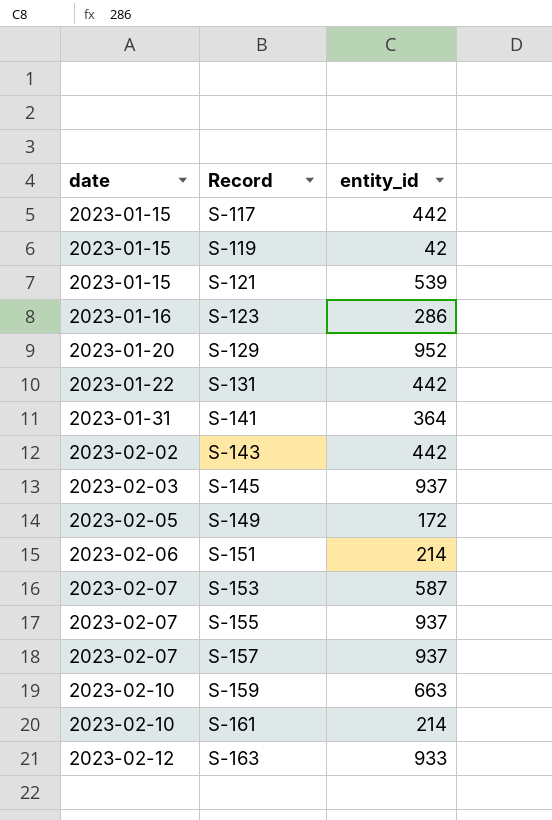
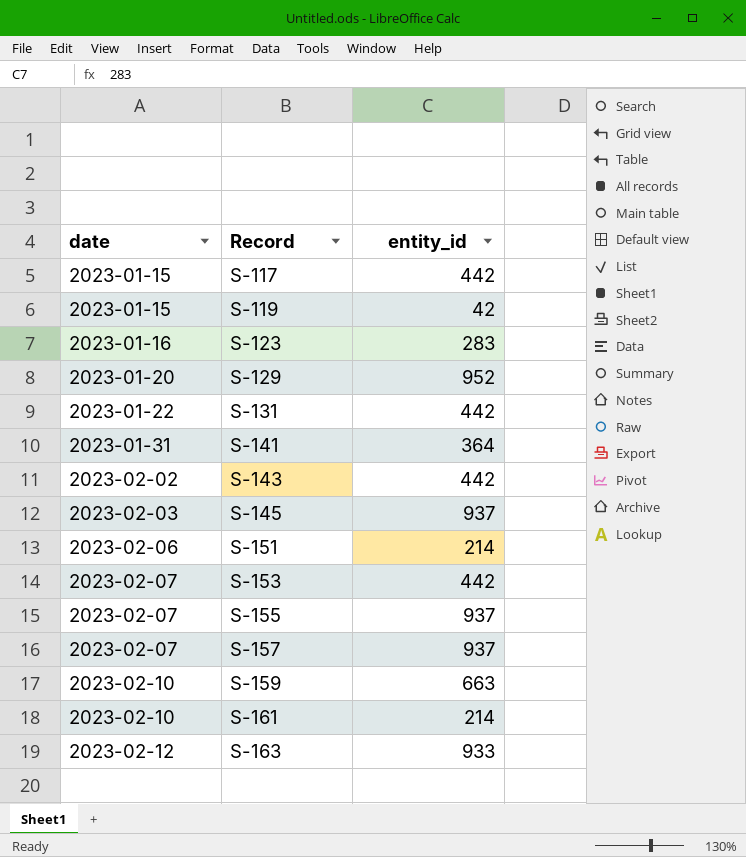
row S-121: 2023-01-15 | 539 -> none
row S-149: 2023-02-05 | 172 -> none
S-123 | entity_id: 286 -> 283
S-153 | entity_id: 587 -> 442

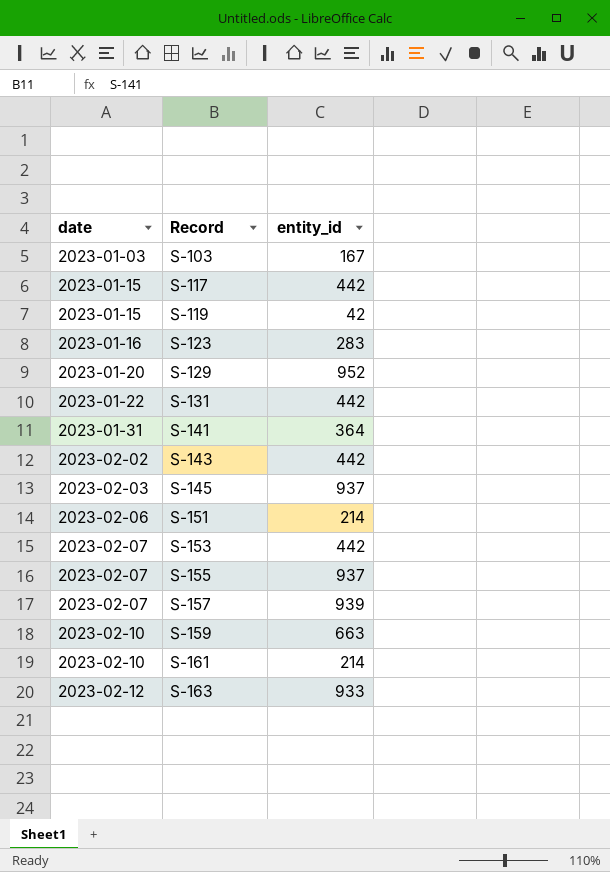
row S-103: none -> 2023-01-03 | 167
S-157 | entity_id: 937 -> 939

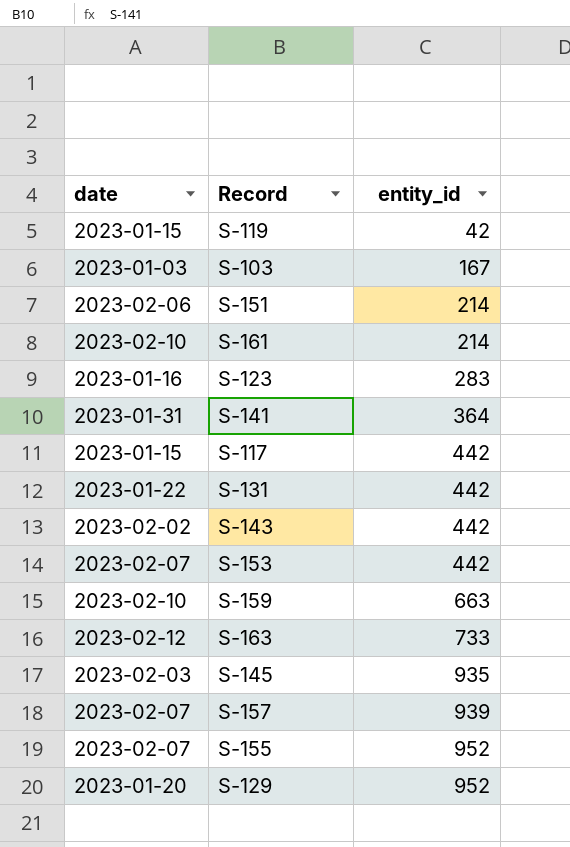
row order: date ascending -> entity_id ascending
S-163 | entity_id: 933 -> 733
S-145 | entity_id: 937 -> 935
S-155 | entity_id: 937 -> 952

